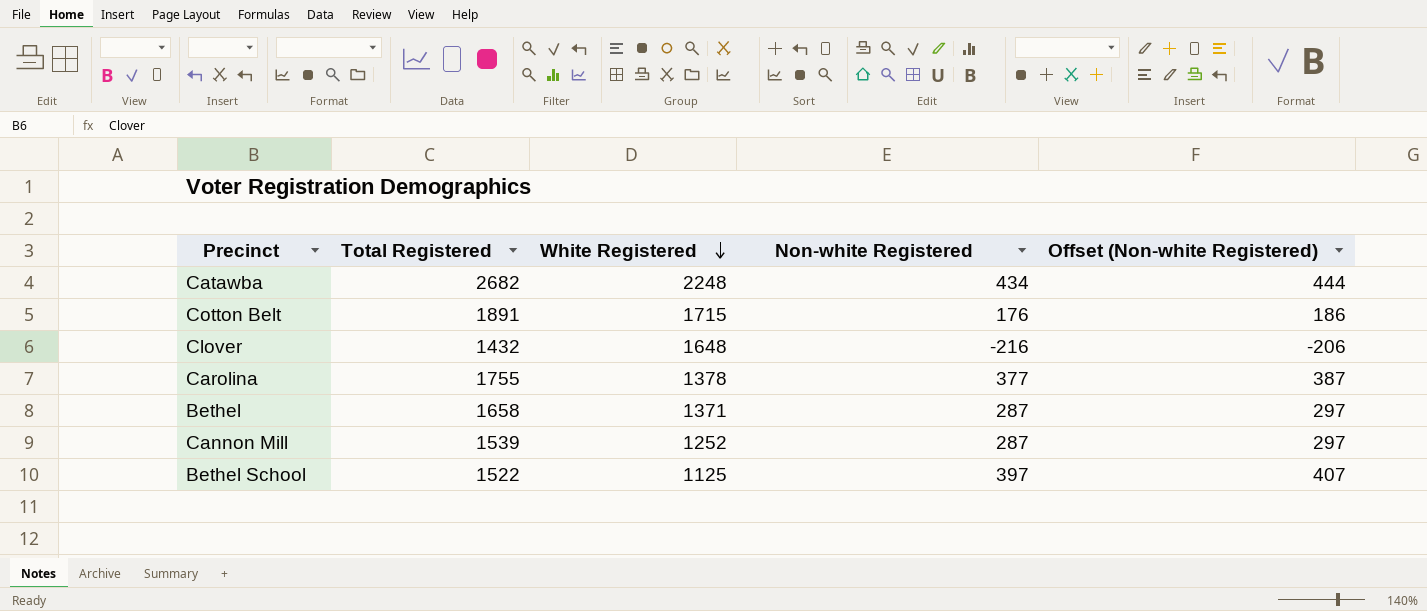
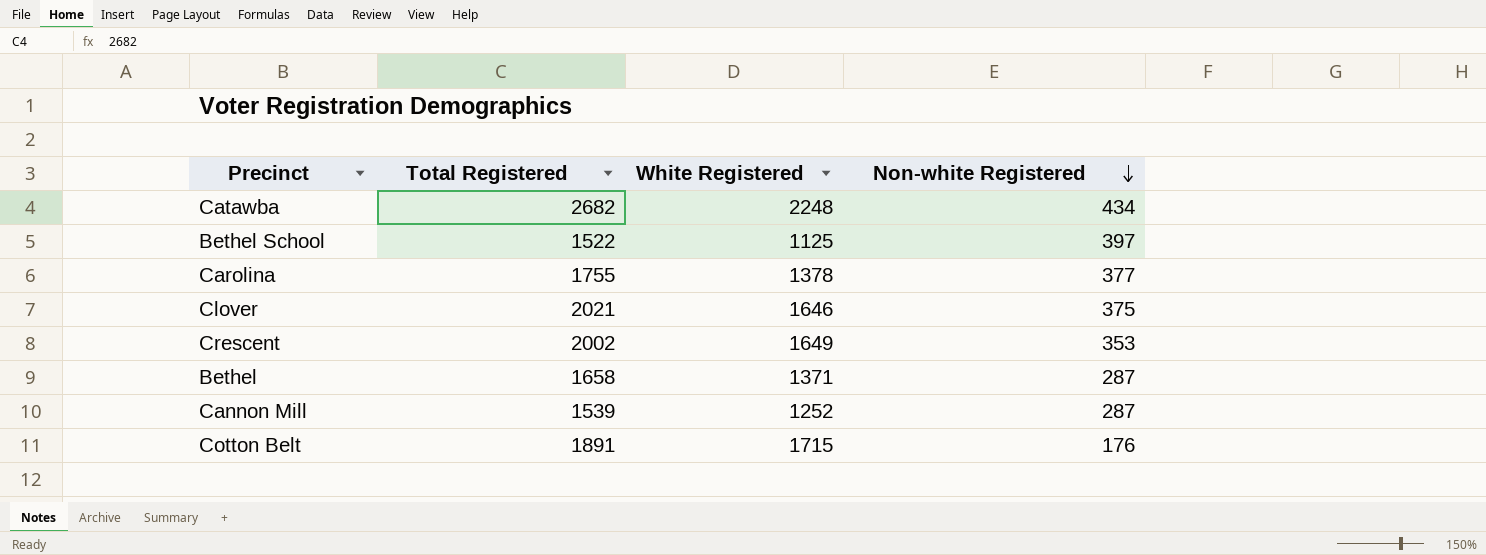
row order: White Registered descending -> Non-white Registered descending
column Offset (Non-white Registered) | formula: [Non-white Registered] + 10 -> none
Clover | Total Registered: 1432 -> 2021
Clover | White Registered: 1648 -> 1646
Clover | Non-white Registered: -216 -> 375
row Crescent: none -> 2002 | 1649 | 353

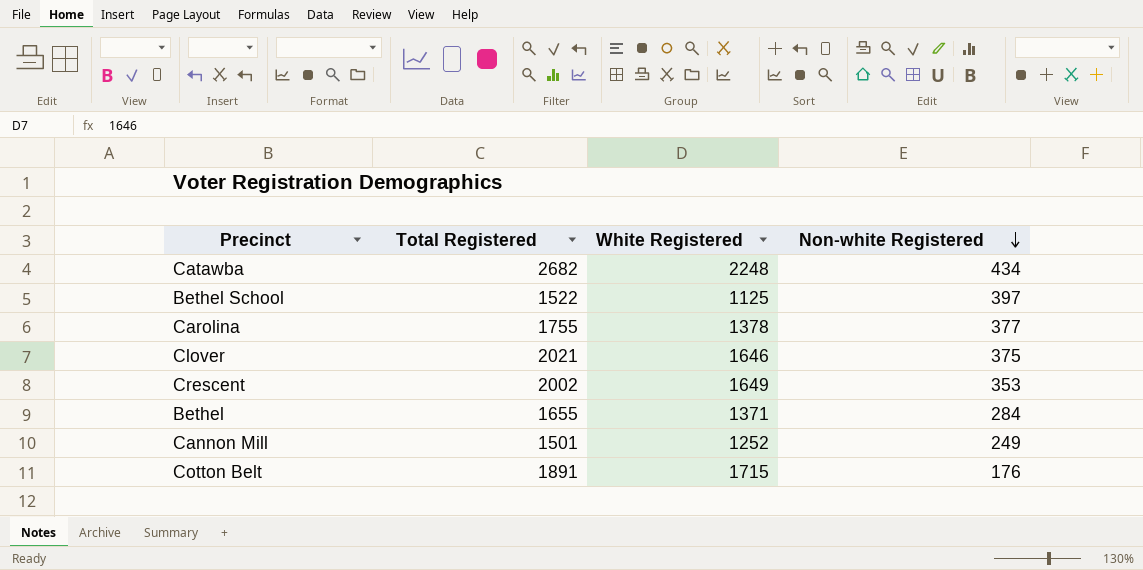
Bethel | Total Registered: 1658 -> 1655
Bethel | Non-white Registered: 287 -> 284
Cannon Mill | Total Registered: 1539 -> 1501
Cannon Mill | Non-white Registered: 287 -> 249

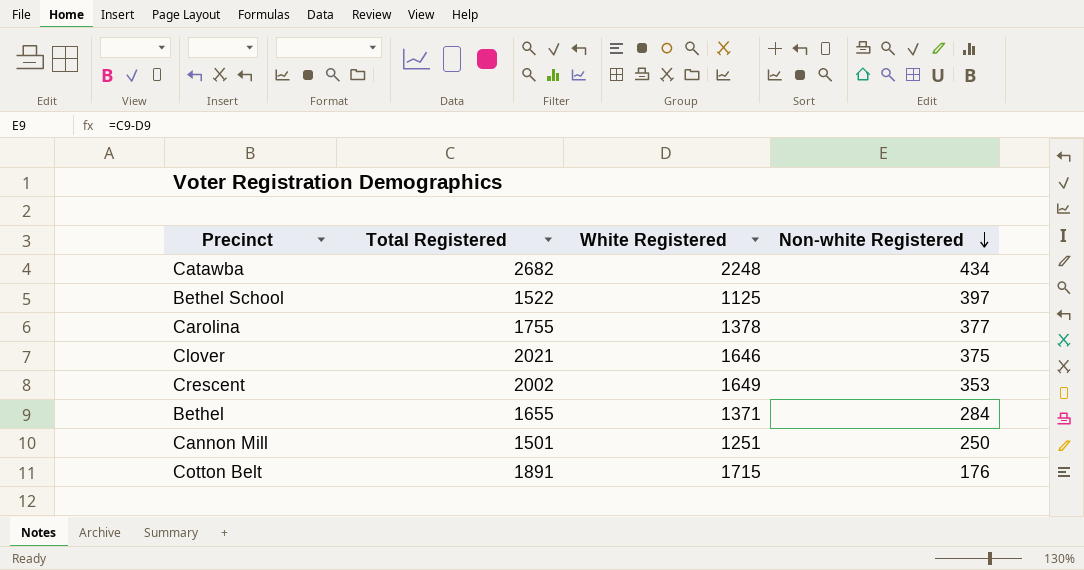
Cannon Mill | White Registered: 1252 -> 1251
Cannon Mill | Non-white Registered: 249 -> 250

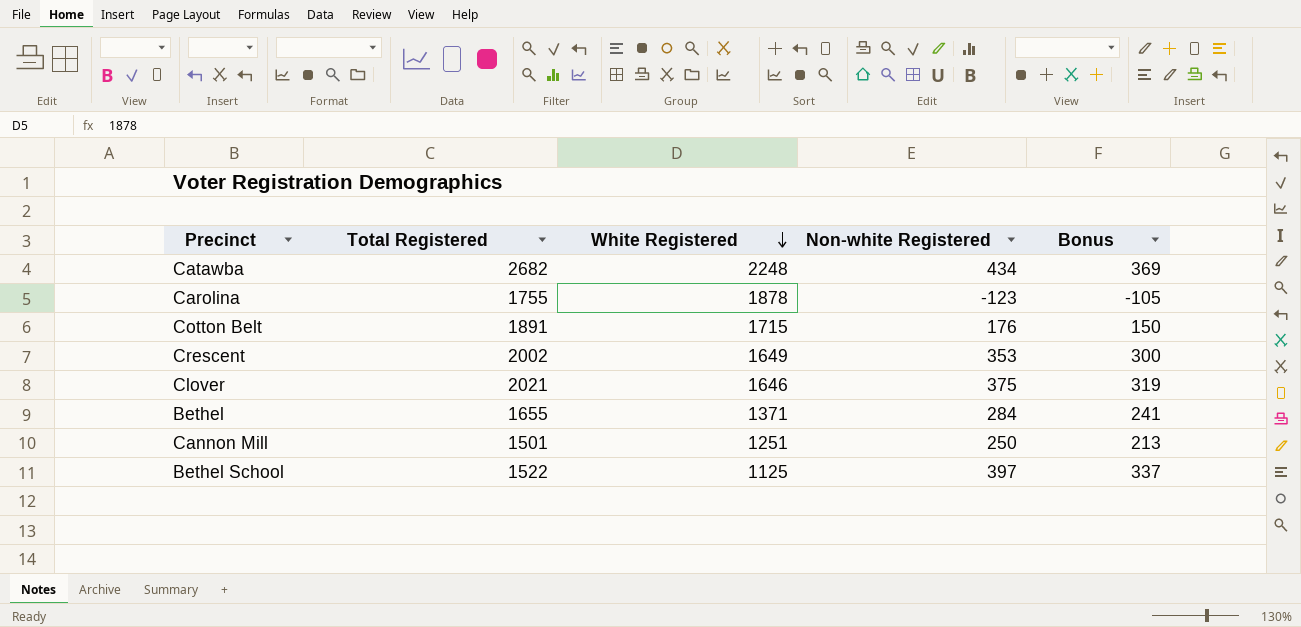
row order: Non-white Registered descending -> White Registered descending
column Bonus | formula: none -> [Non-white Registered] * 0.85
Carolina | White Registered: 1378 -> 1878
Carolina | Non-white Registered: 377 -> -123

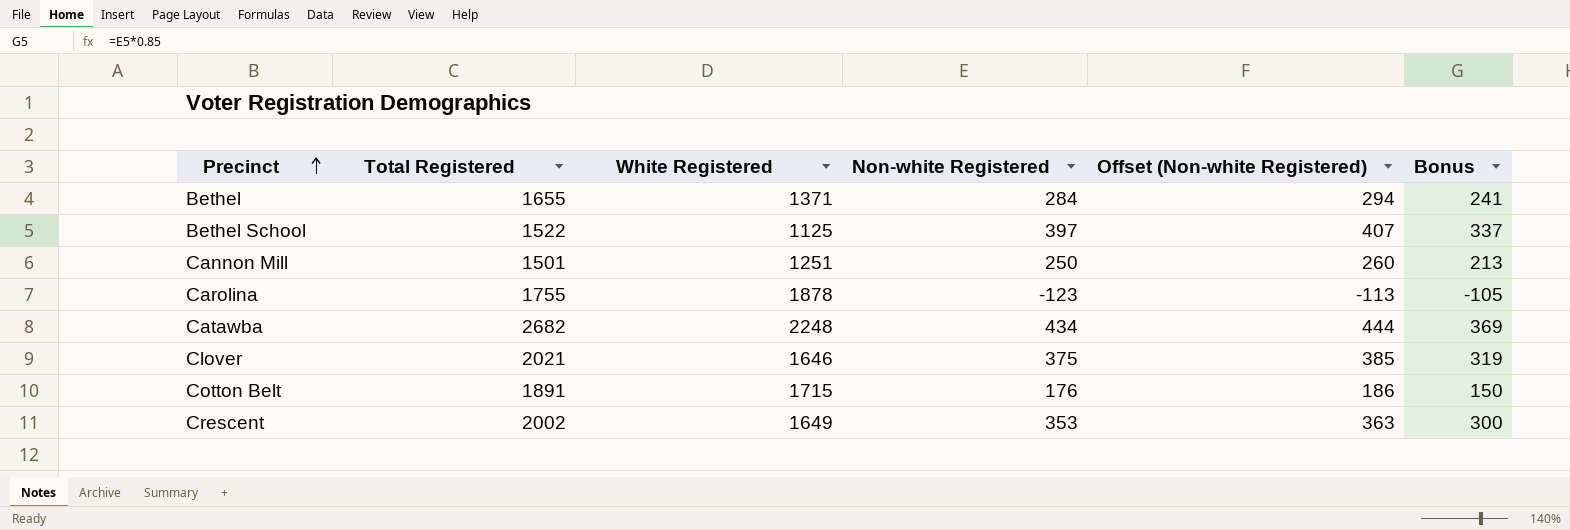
row order: White Registered descending -> Precinct ascending
column Offset (Non-white Registered) | formula: none -> [Non-white Registered] + 10

